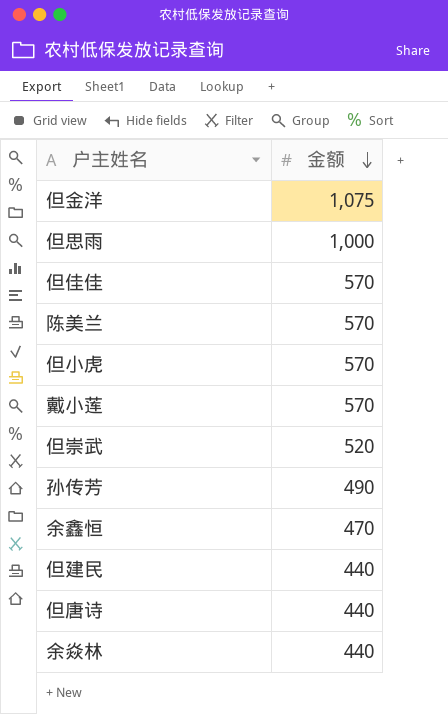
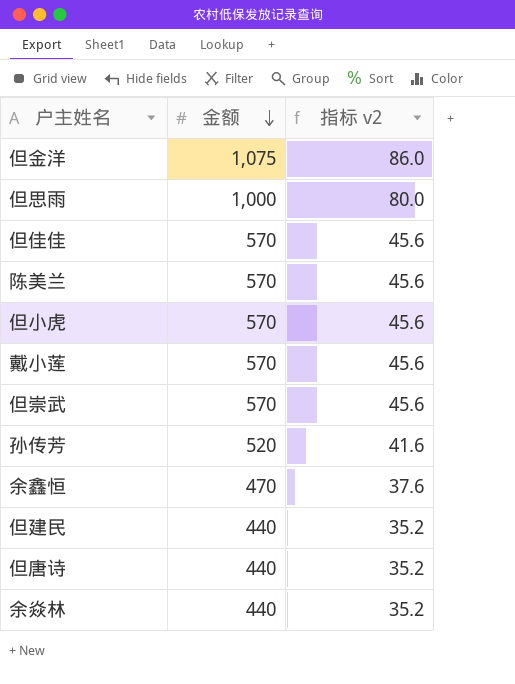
column 指标 v2 | formula: none -> [金额] * 0.08
但崇武 | 金额: 520 -> 570
孙传芳 | 金额: 490 -> 520

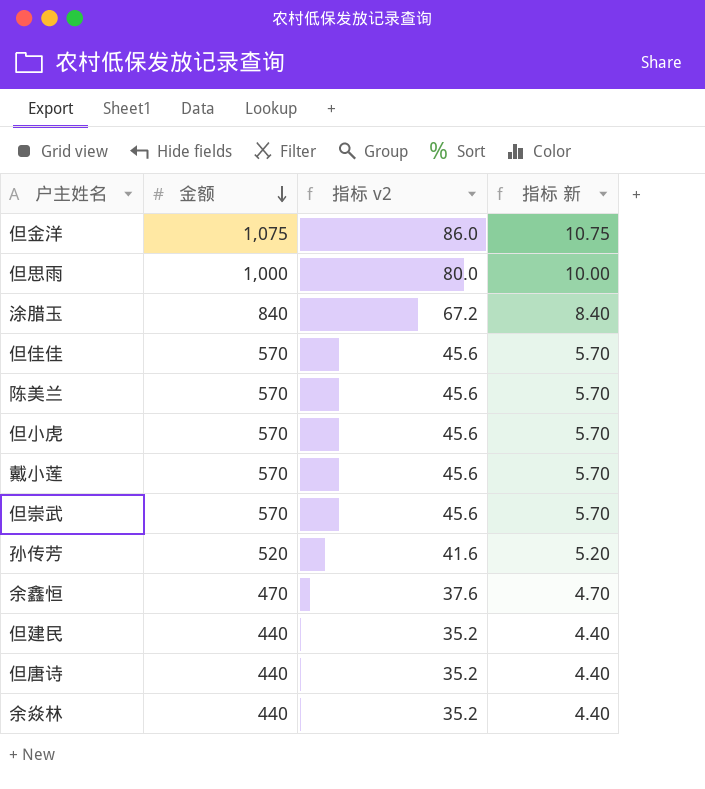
column 指标 新 | formula: none -> [金额] * 0.01
row 涂腊玉: none -> 840 | 67.2 | 8.40

